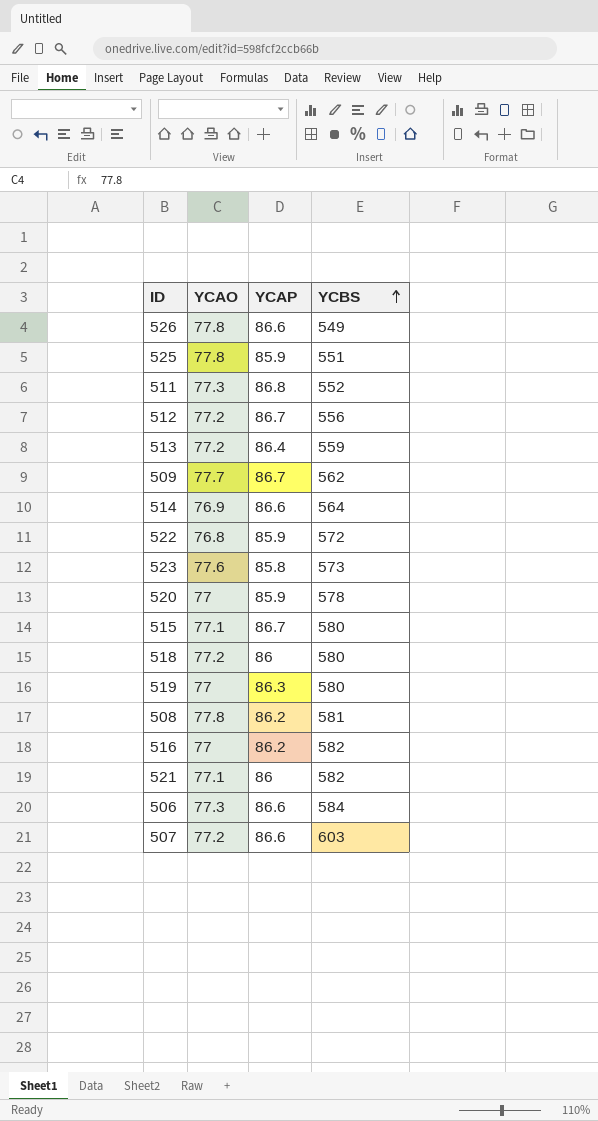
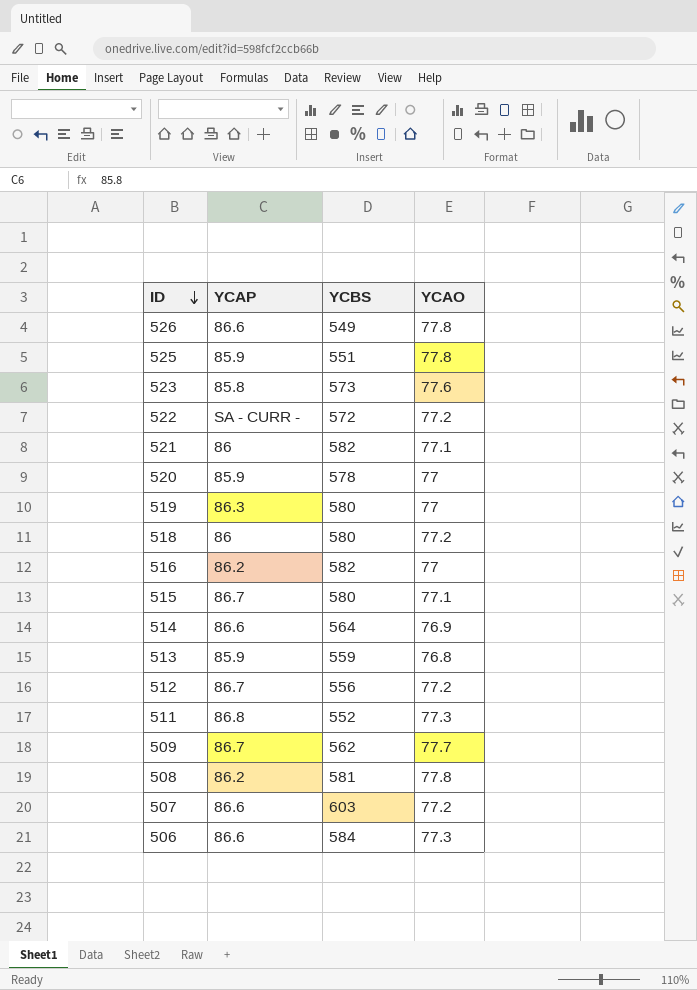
row order: YCBS ascending -> ID descending
column YCAO | position: 2 -> 4
522 | YCAP: 85.9 -> SA - CURR -
522 | YCAO: 76.8 -> 77.2
513 | YCAP: 86.4 -> 85.9
513 | YCAO: 77.2 -> 76.8

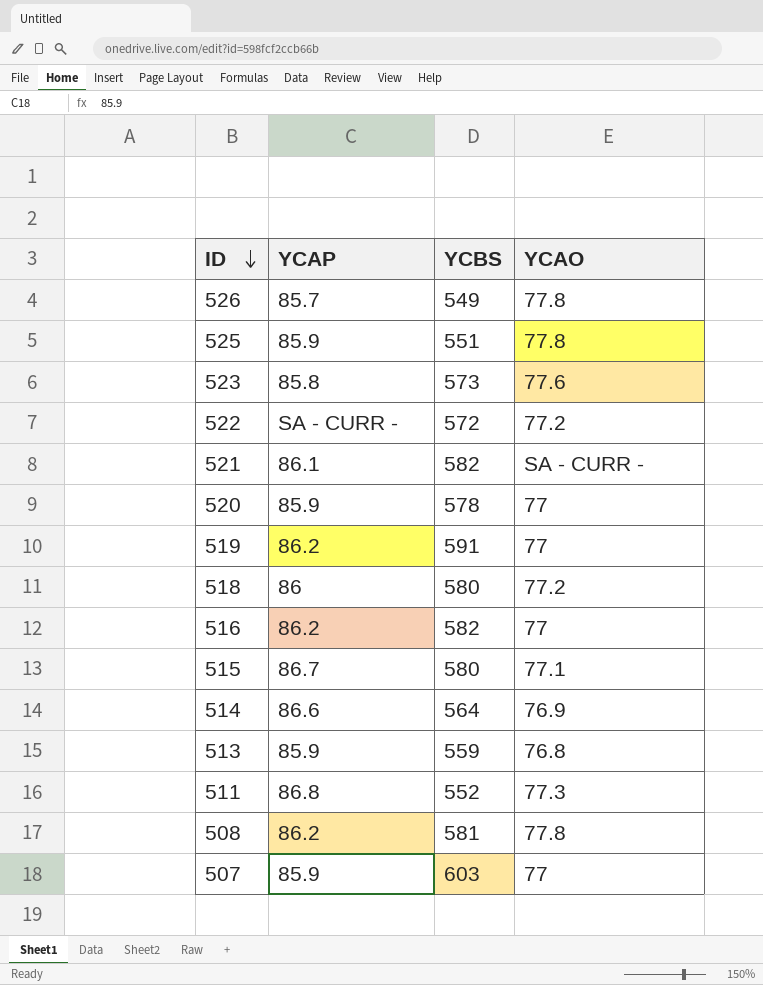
row 512: 86.7 | 556 | 77.2 -> none
row 509: 86.7 | 562 | 77.7 -> none
row 506: 86.6 | 584 | 77.3 -> none
526 | YCAP: 86.6 -> 85.7
521 | YCAP: 86 -> 86.1
521 | YCAO: 77.1 -> SA - CURR -
519 | YCAP: 86.3 -> 86.2
519 | YCBS: 580 -> 591
507 | YCAP: 86.6 -> 85.9
507 | YCAO: 77.2 -> 77

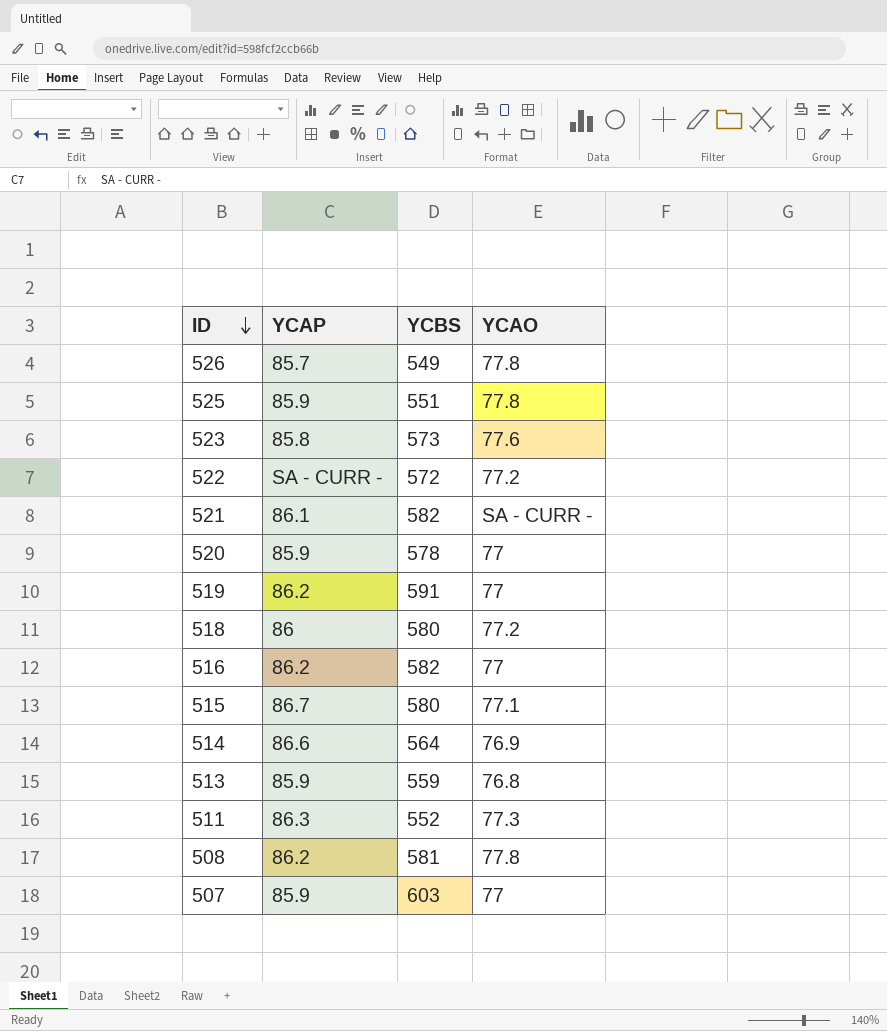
511 | YCAP: 86.8 -> 86.3

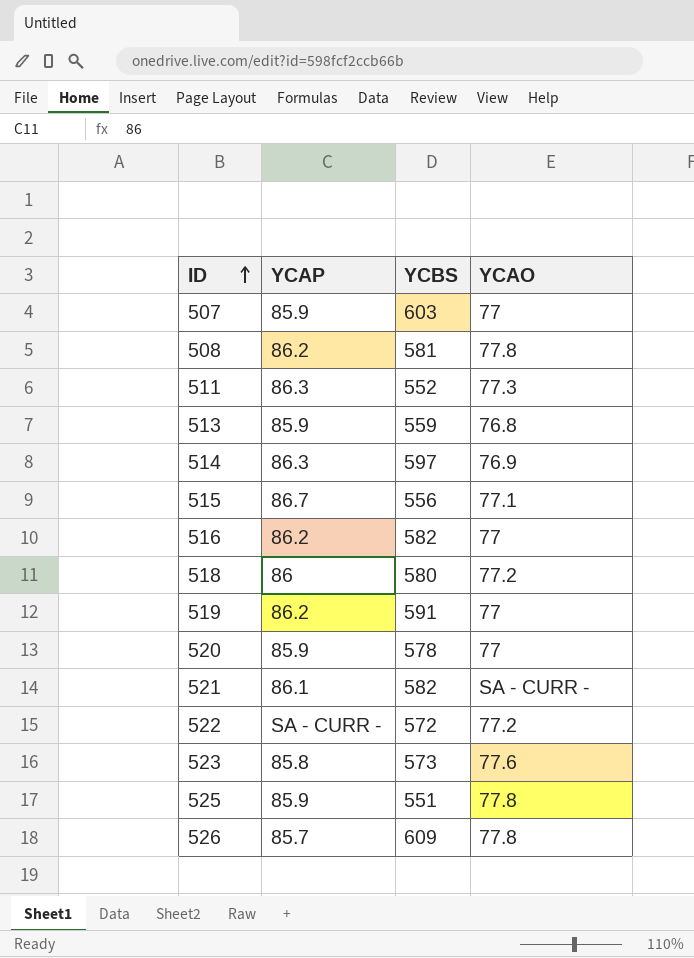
row order: ID descending -> ID ascending
514 | YCAP: 86.6 -> 86.3
514 | YCBS: 564 -> 597
515 | YCBS: 580 -> 556
526 | YCBS: 549 -> 609

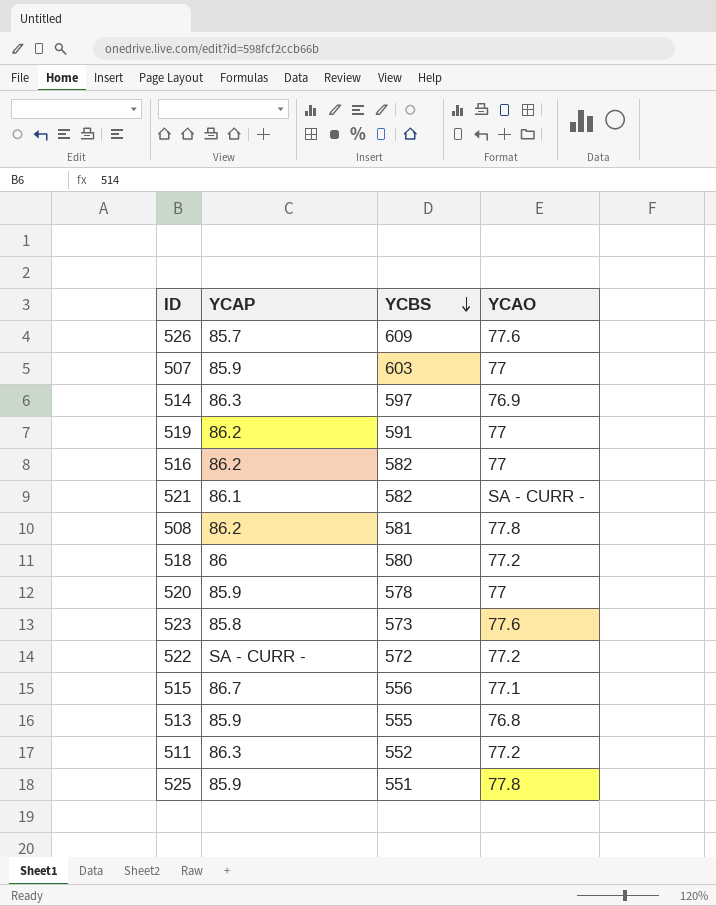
row order: ID ascending -> YCBS descending
526 | YCAO: 77.8 -> 77.6
513 | YCBS: 559 -> 555
511 | YCAO: 77.3 -> 77.2

